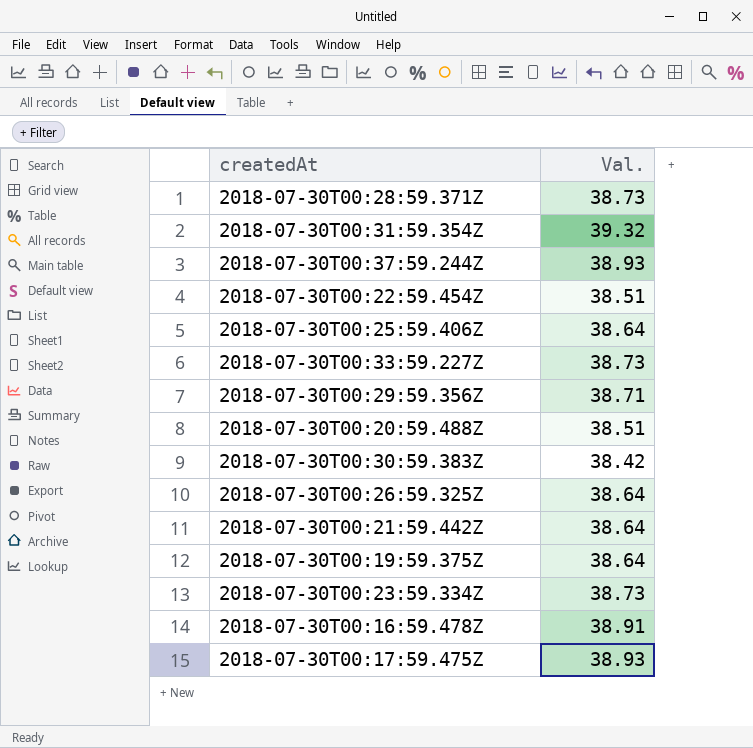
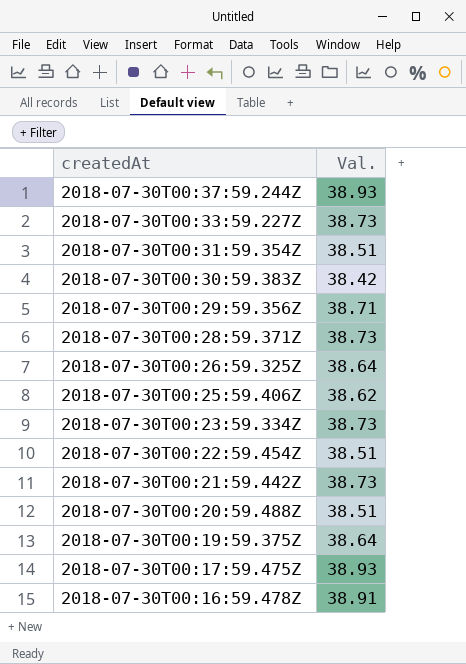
row order: none -> createdAt descending
2018-07-30T00:31:59.354Z | Val.: 39.32 -> 38.51
2018-07-30T00:25:59.406Z | Val.: 38.64 -> 38.62
2018-07-30T00:21:59.442Z | Val.: 38.64 -> 38.73

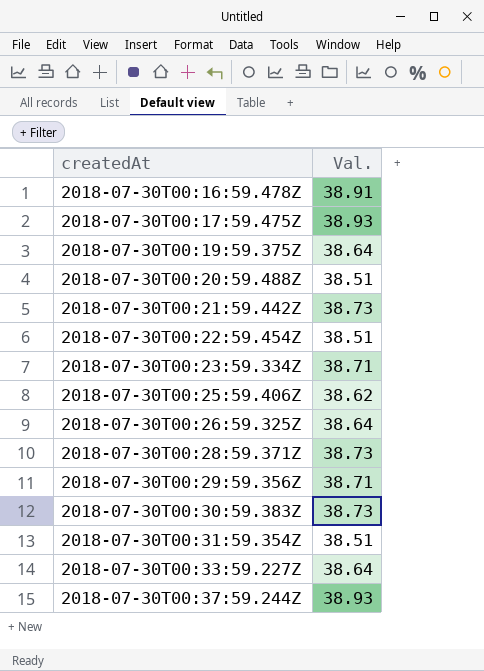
row order: createdAt descending -> createdAt ascending
2018-07-30T00:23:59.334Z | Val.: 38.73 -> 38.71
2018-07-30T00:30:59.383Z | Val.: 38.42 -> 38.73
2018-07-30T00:33:59.227Z | Val.: 38.73 -> 38.64

